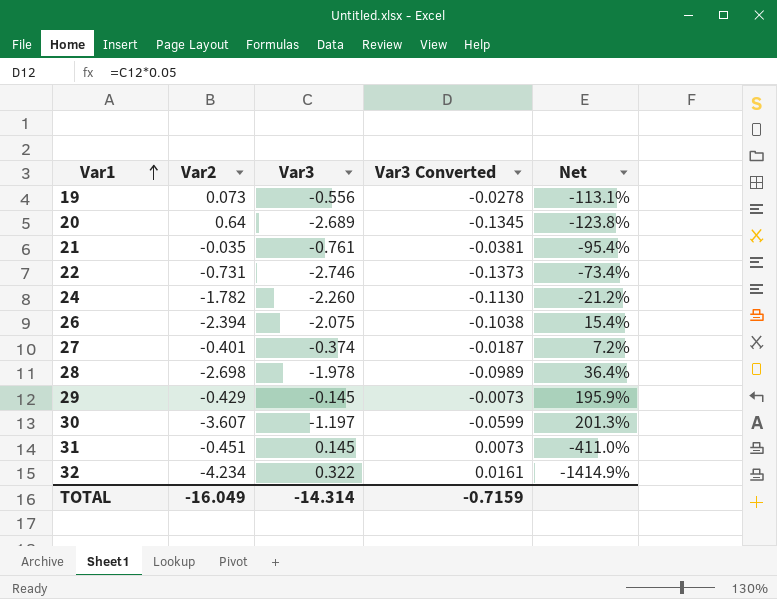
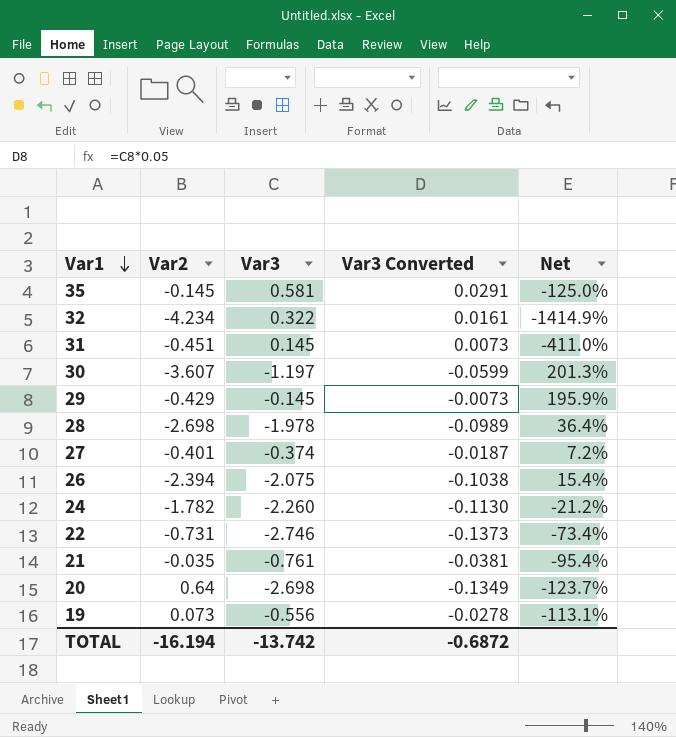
row order: Var1 ascending -> Var1 descending
row 35: none -> -0.145 | 0.581 | 0.0291 | -125.0%
20 | Var3: -2.689 -> -2.698
20 | Var3 Converted: -0.1345 -> -0.1349
20 | Net: -123.8% -> -123.7%
TOTAL | Var2: -16.049 -> -16.194
TOTAL | Var3: -14.314 -> -13.742
TOTAL | Var3 Converted: -0.7159 -> -0.6872

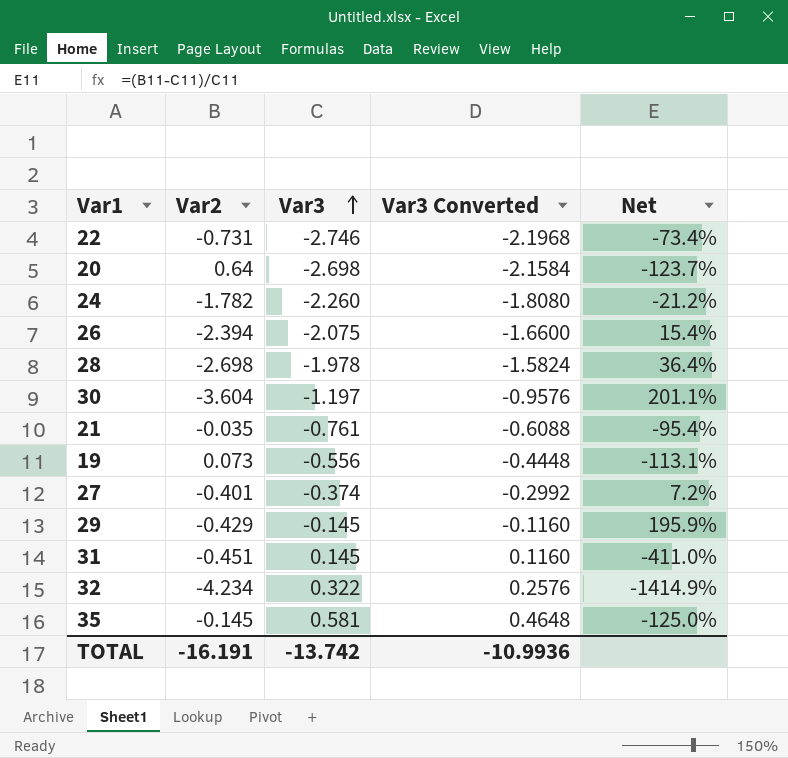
row order: Var1 descending -> Var3 ascending
column Var3 Converted | formula: [Var3] * 0.05 -> [Var3] * 0.8
30 | Var2: -3.607 -> -3.604
30 | Net: 201.3% -> 201.1%
TOTAL | Var2: -16.194 -> -16.191
TOTAL | Var3 Converted: -0.6872 -> -10.9936

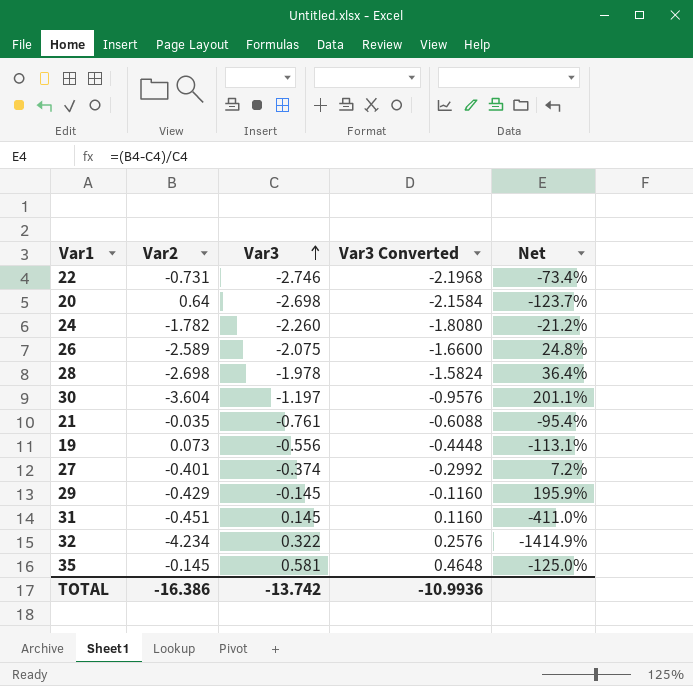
26 | Var2: -2.394 -> -2.589
26 | Net: 15.4% -> 24.8%
TOTAL | Var2: -16.191 -> -16.386

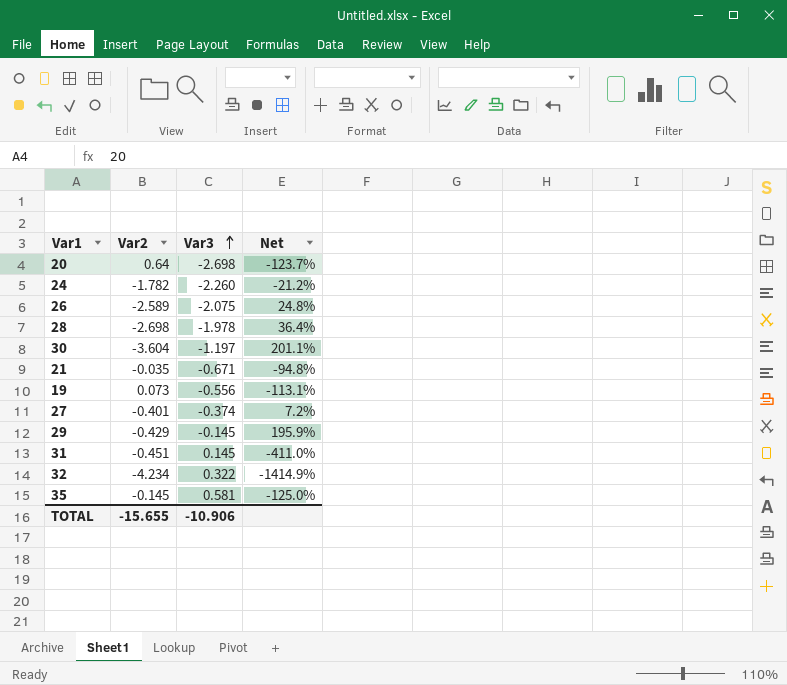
column Var3 Converted | formula: [Var3] * 0.8 -> none
row 22: -0.731 | -2.746 | -2.1968 | -73.4% -> none
21 | Var3: -0.761 -> -0.671
21 | Net: -95.4% -> -94.8%
TOTAL | Var2: -16.386 -> -15.655
TOTAL | Var3: -13.742 -> -10.906

